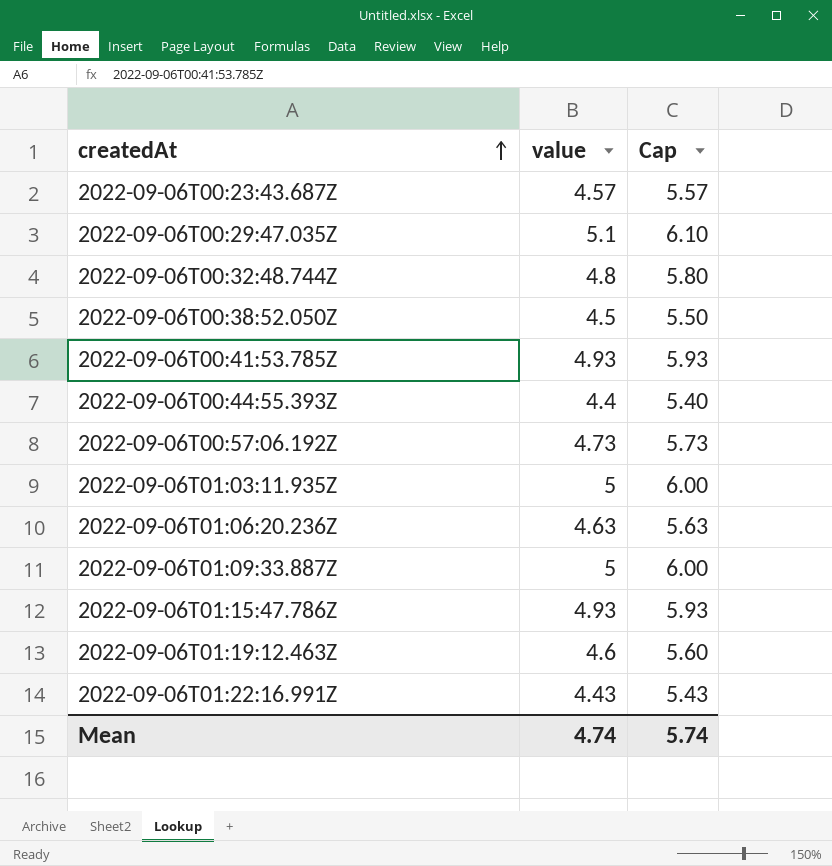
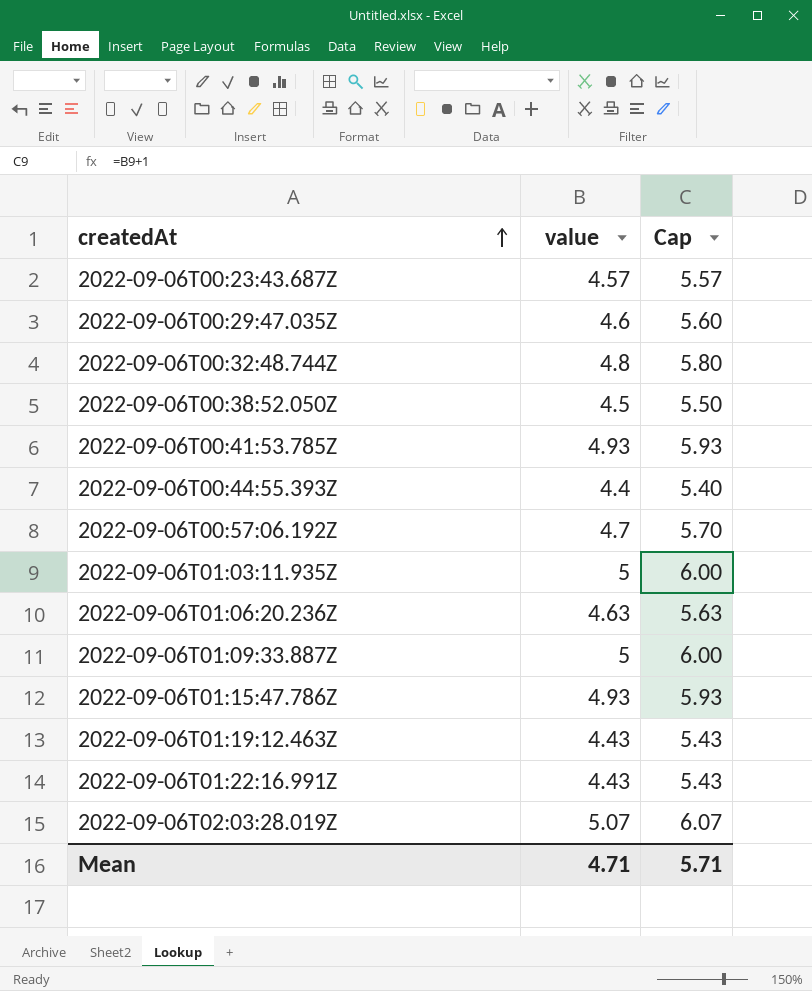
2022-09-06T00:29:47.035Z | value: 5.1 -> 4.6
2022-09-06T00:29:47.035Z | Cap: 6.10 -> 5.60
2022-09-06T00:57:06.192Z | value: 4.73 -> 4.7
2022-09-06T00:57:06.192Z | Cap: 5.73 -> 5.70
2022-09-06T01:19:12.463Z | value: 4.6 -> 4.43
2022-09-06T01:19:12.463Z | Cap: 5.60 -> 5.43
row 2022-09-06T02:03:28.019Z: none -> 5.07 | 6.07
Mean | value: 4.74 -> 4.71
Mean | Cap: 5.74 -> 5.71

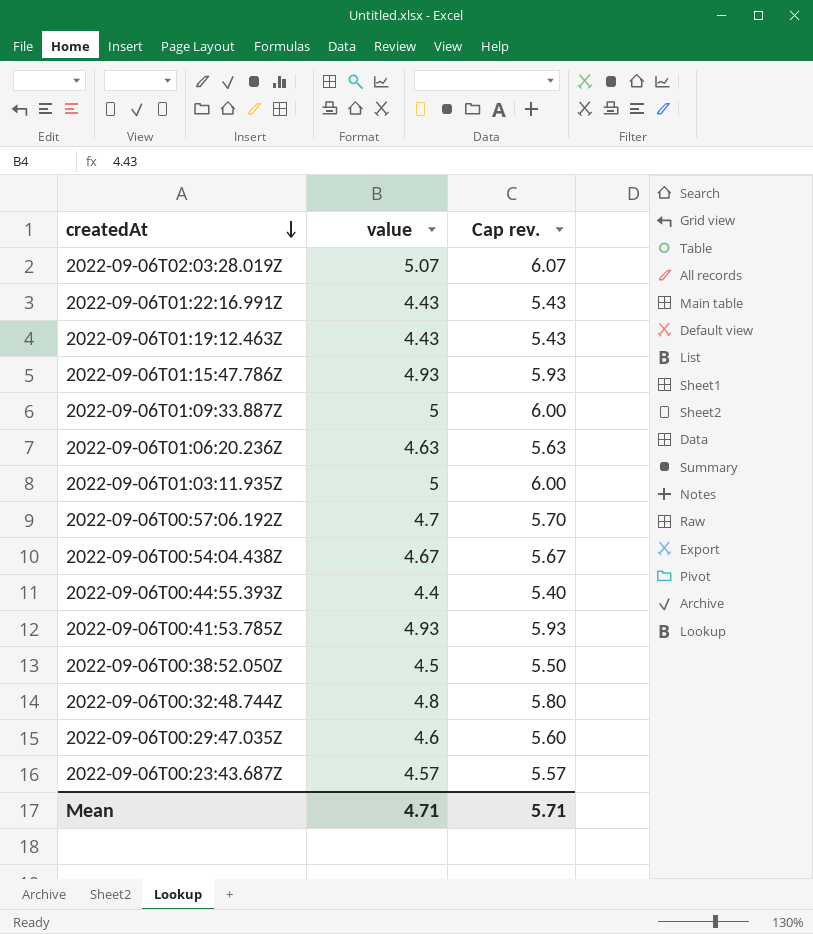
row order: createdAt ascending -> createdAt descending
column name: Cap -> Cap rev.
row 2022-09-06T00:54:04.438Z: none -> 4.67 | 5.67

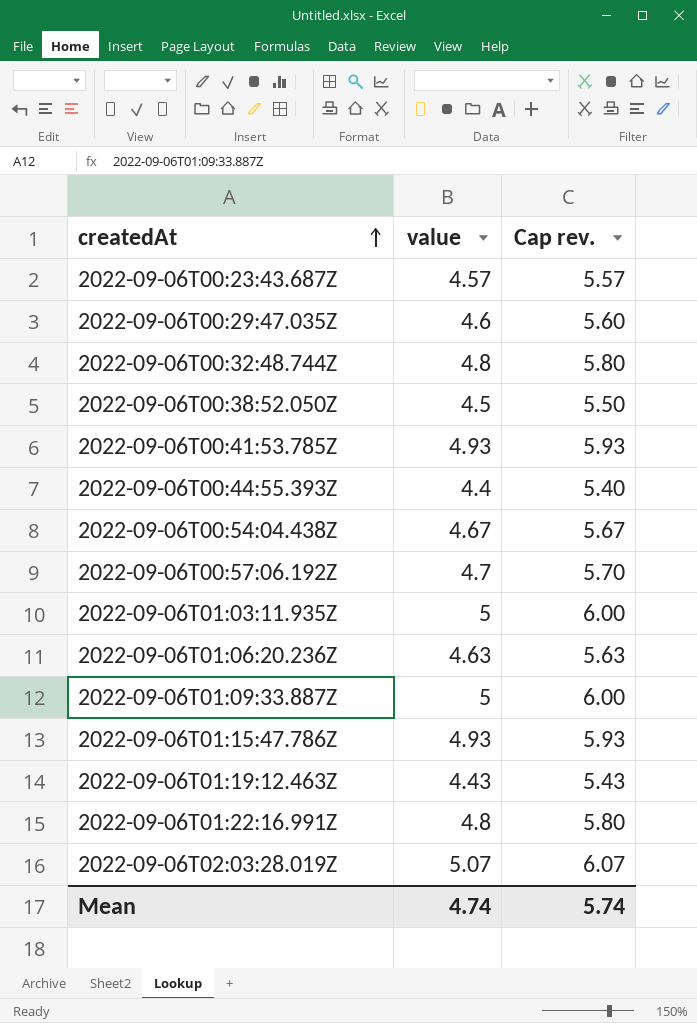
row order: createdAt descending -> createdAt ascending
2022-09-06T01:22:16.991Z | value: 4.43 -> 4.8
2022-09-06T01:22:16.991Z | Cap rev.: 5.43 -> 5.80
Mean | value: 4.71 -> 4.74
Mean | Cap rev.: 5.71 -> 5.74

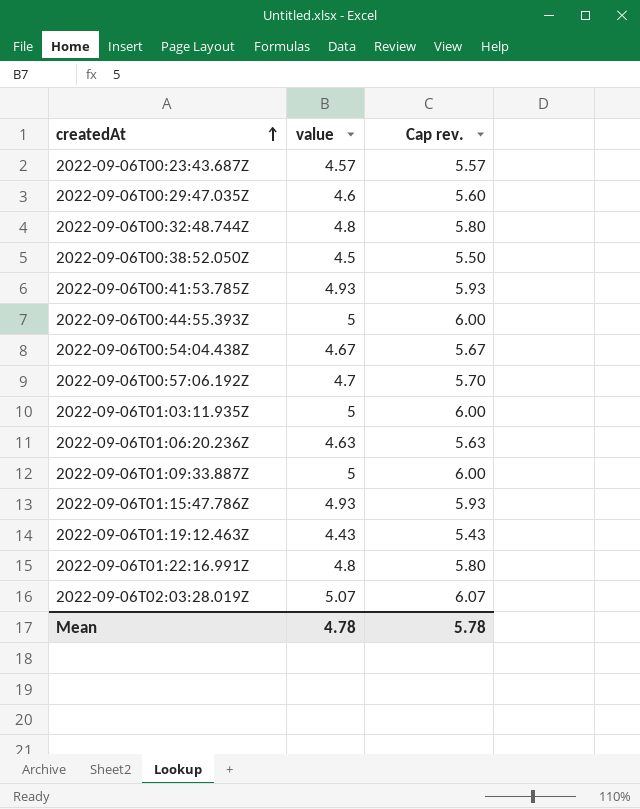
2022-09-06T00:44:55.393Z | value: 4.4 -> 5
2022-09-06T00:44:55.393Z | Cap rev.: 5.40 -> 6.00
Mean | value: 4.74 -> 4.78
Mean | Cap rev.: 5.74 -> 5.78

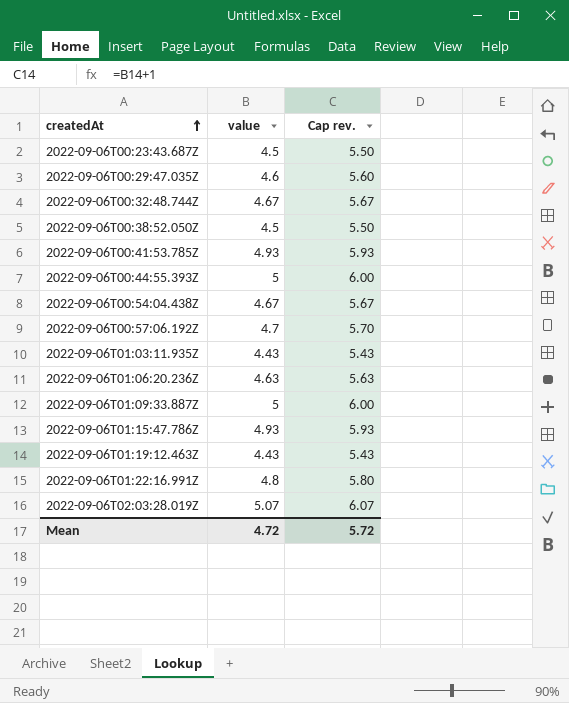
2022-09-06T00:23:43.687Z | value: 4.57 -> 4.5
2022-09-06T00:23:43.687Z | Cap rev.: 5.57 -> 5.50
2022-09-06T00:32:48.744Z | value: 4.8 -> 4.67
2022-09-06T00:32:48.744Z | Cap rev.: 5.80 -> 5.67
2022-09-06T01:03:11.935Z | value: 5 -> 4.43
2022-09-06T01:03:11.935Z | Cap rev.: 6.00 -> 5.43
Mean | value: 4.78 -> 4.72
Mean | Cap rev.: 5.78 -> 5.72

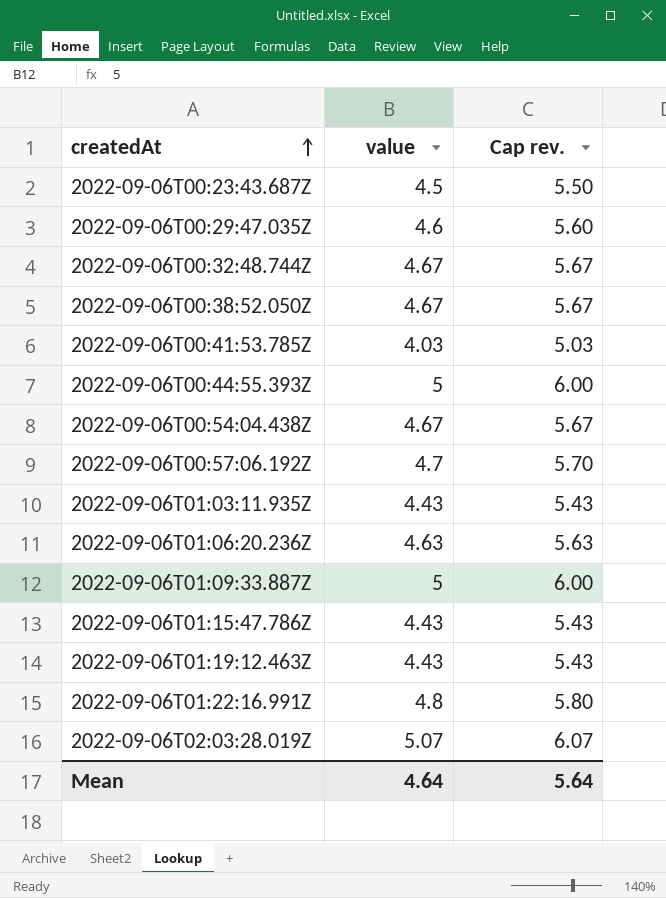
2022-09-06T00:38:52.050Z | value: 4.5 -> 4.67
2022-09-06T00:38:52.050Z | Cap rev.: 5.50 -> 5.67
2022-09-06T00:41:53.785Z | value: 4.93 -> 4.03
2022-09-06T00:41:53.785Z | Cap rev.: 5.93 -> 5.03
2022-09-06T01:15:47.786Z | value: 4.93 -> 4.43
2022-09-06T01:15:47.786Z | Cap rev.: 5.93 -> 5.43
Mean | value: 4.72 -> 4.64
Mean | Cap rev.: 5.72 -> 5.64

